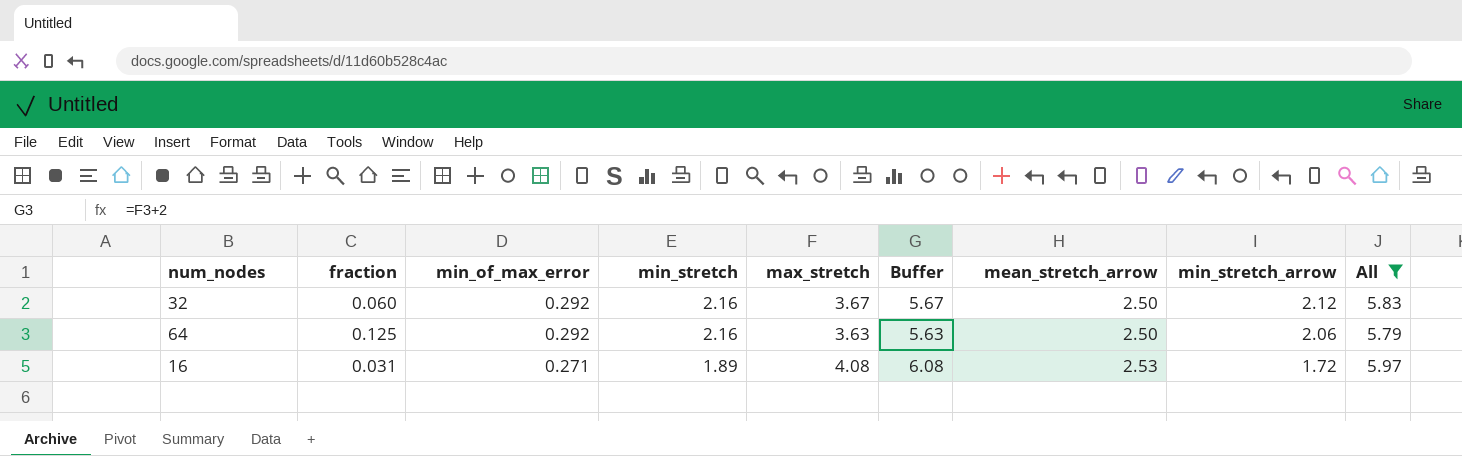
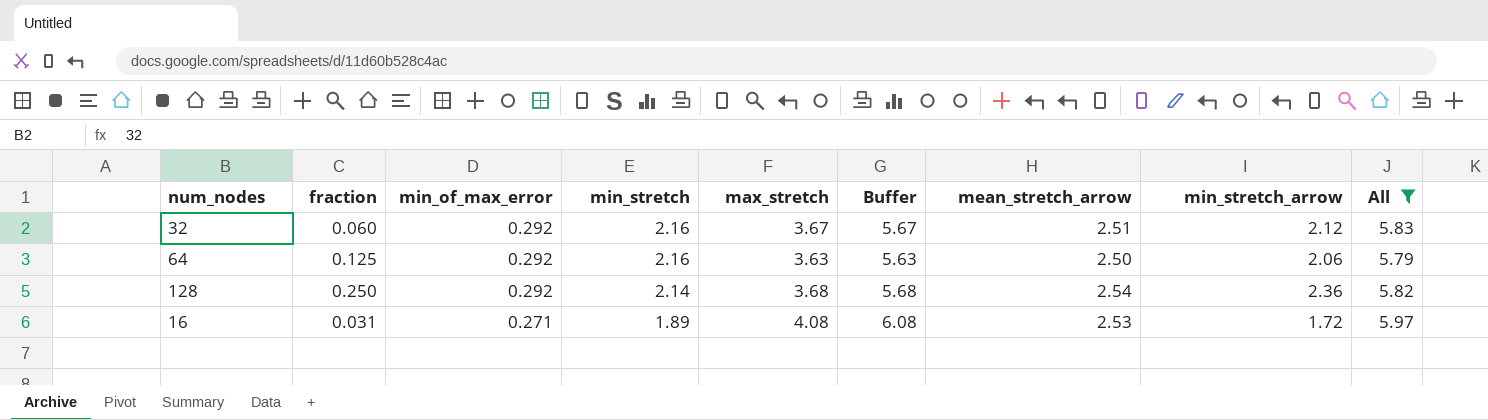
32 | mean_stretch_arrow: 2.50 -> 2.51
row 128: none -> 0.250 | 0.292 | 2.14 | 3.68 | 5.68 | 2.54 | 2.36 | 5.82

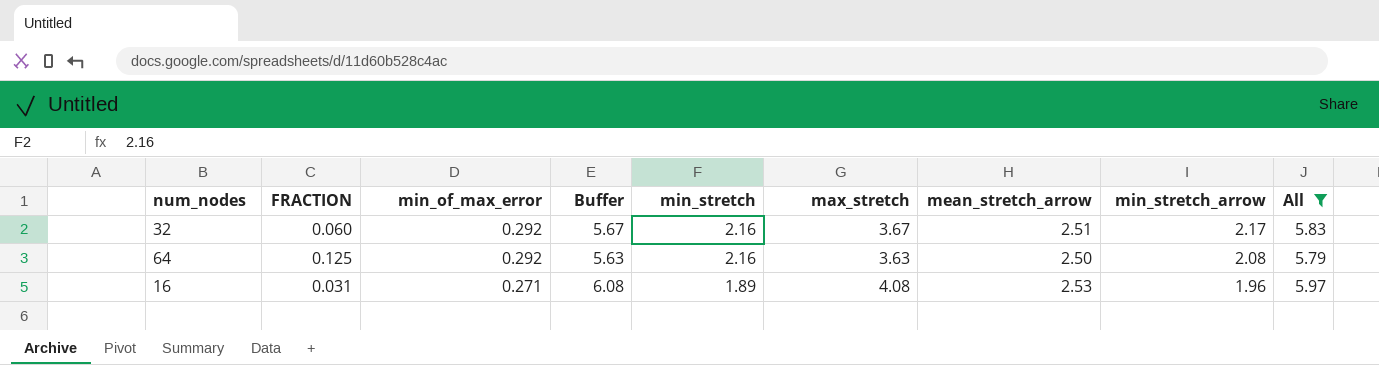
column name: fraction -> FRACTION
column Buffer | position: 6 -> 4
row 128: 0.250 | 0.292 | 2.14 | 3.68 | 5.68 | 2.54 | 2.36 | 5.82 -> none
32 | min_stretch_arrow: 2.12 -> 2.17
64 | min_stretch_arrow: 2.06 -> 2.08
16 | min_stretch_arrow: 1.72 -> 1.96

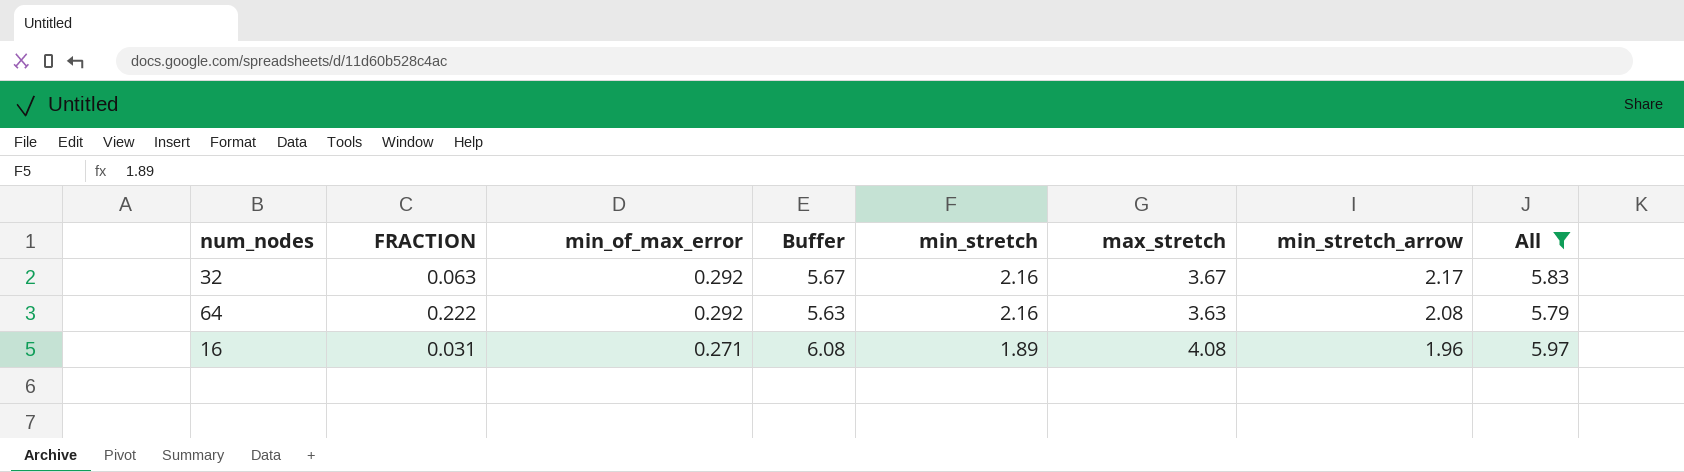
column mean_stretch_arrow | position: 7 -> none
32 | FRACTION: 0.060 -> 0.063
64 | FRACTION: 0.125 -> 0.222

